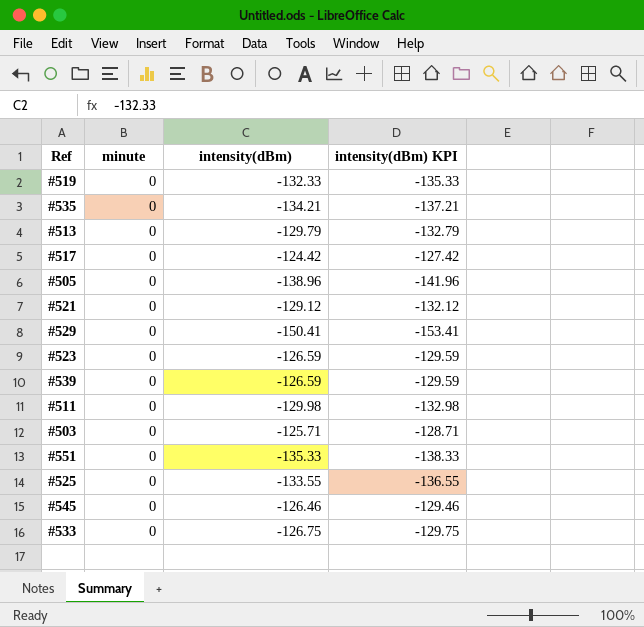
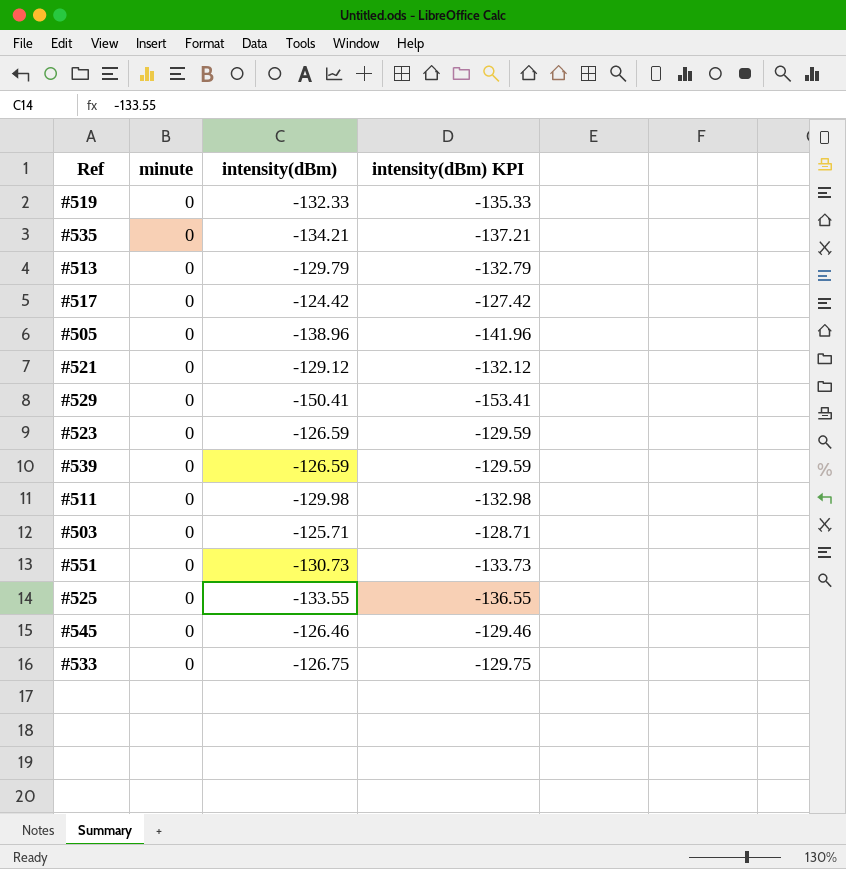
#551 | intensity(dBm): -135.33 -> -130.73
#551 | intensity(dBm) KPI: -138.33 -> -133.73

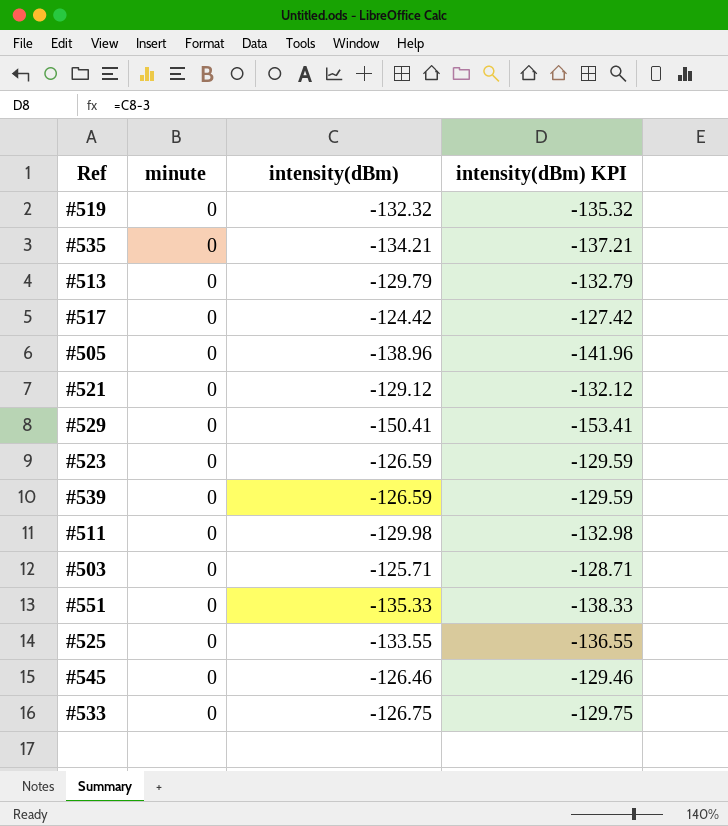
#519 | intensity(dBm): -132.33 -> -132.32
#519 | intensity(dBm) KPI: -135.33 -> -135.32
#551 | intensity(dBm): -130.73 -> -135.33
#551 | intensity(dBm) KPI: -133.73 -> -138.33

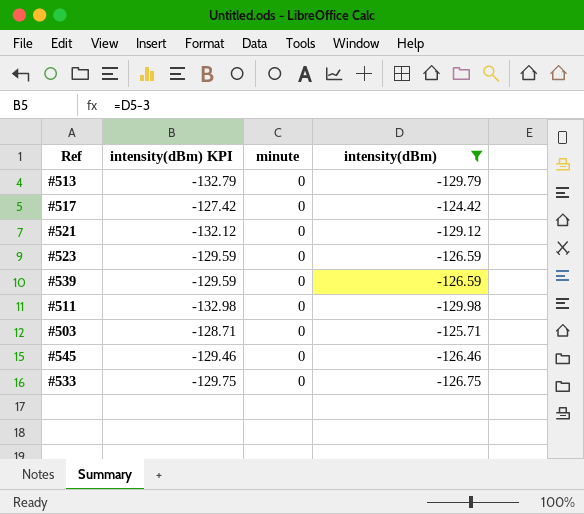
filter: none -> intensity(dBm) >= -129.98
column intensity(dBm) KPI | position: 4 -> 2

